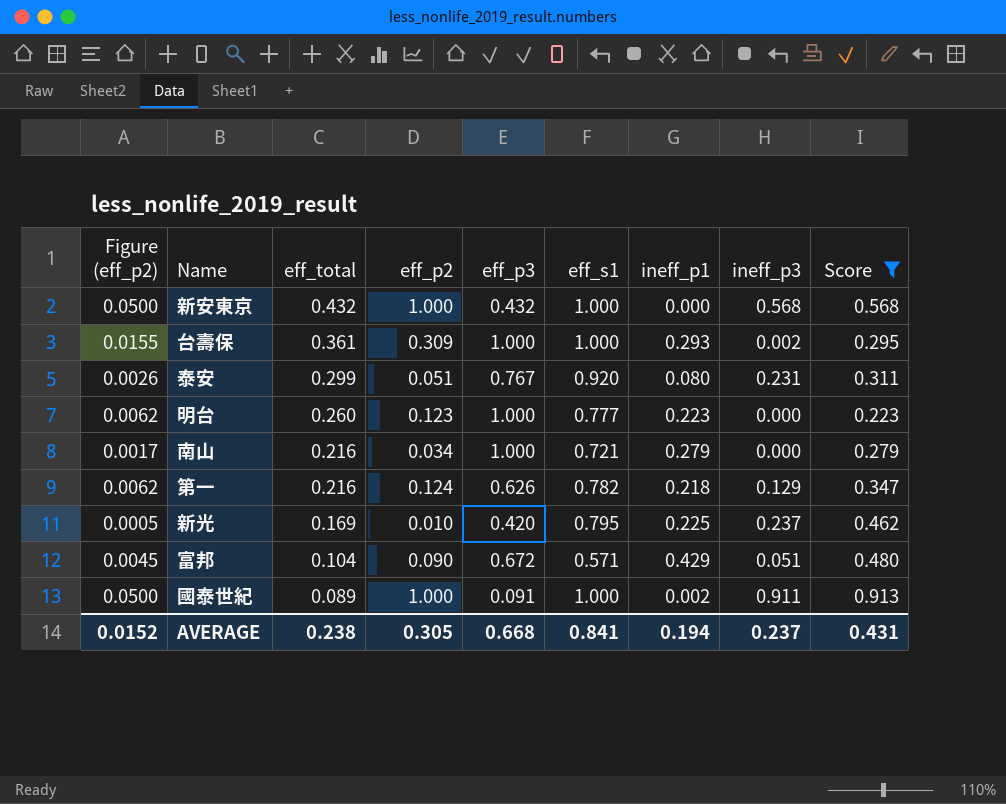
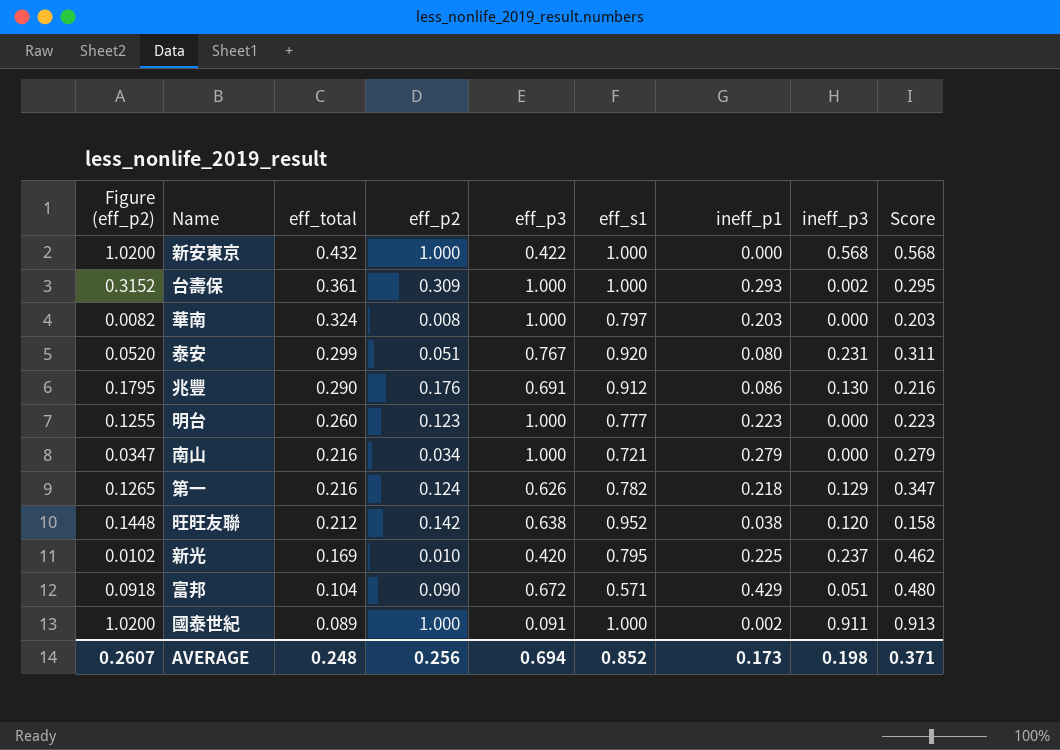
filter: Score >= 0.223 -> none
column Figure (eff_p2) | formula: [eff_p2] * 0.05 -> [eff_p2] * 1.02
新安東京 | eff_p3: 0.432 -> 0.422
AVERAGE | Figure (eff_p2): 0.0152 -> 0.2607
AVERAGE | eff_total: 0.238 -> 0.248
AVERAGE | eff_p2: 0.305 -> 0.256
AVERAGE | eff_p3: 0.668 -> 0.694
AVERAGE | eff_s1: 0.841 -> 0.852
AVERAGE | ineff_p1: 0.194 -> 0.173
AVERAGE | ineff_p3: 0.237 -> 0.198
AVERAGE | Score: 0.431 -> 0.371

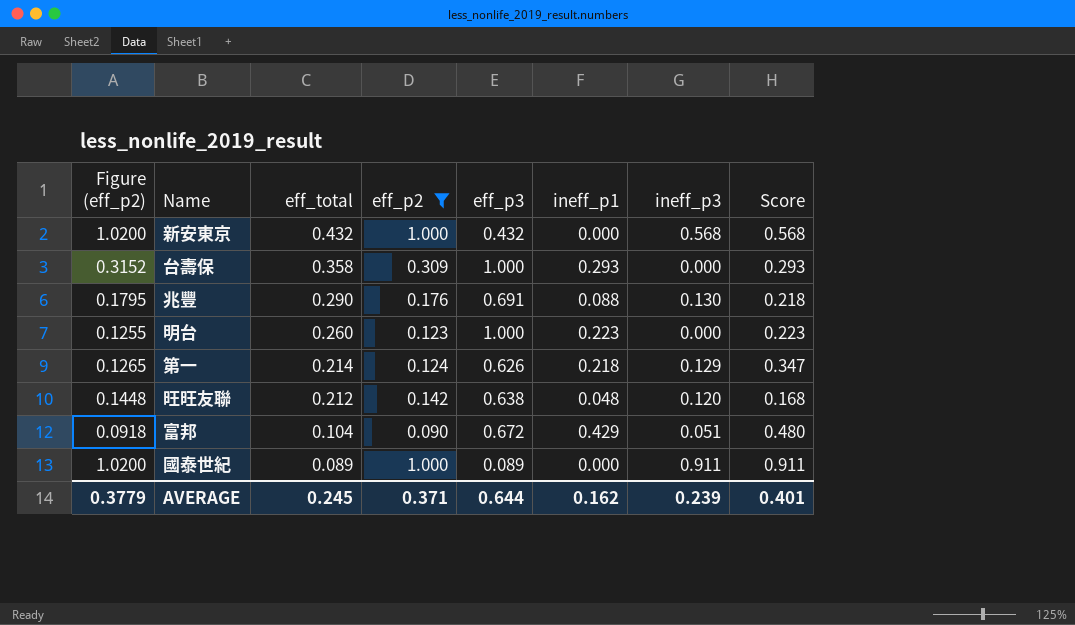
filter: none -> eff_p2 >= 0.090
column eff_s1 | position: 6 -> none
新安東京 | eff_p3: 0.422 -> 0.432
台壽保 | eff_total: 0.361 -> 0.358
台壽保 | ineff_p3: 0.002 -> 0.000
台壽保 | Score: 0.295 -> 0.293
兆豐 | ineff_p1: 0.086 -> 0.088
兆豐 | Score: 0.216 -> 0.218
第一 | eff_total: 0.216 -> 0.214
旺旺友聯 | ineff_p1: 0.038 -> 0.048
旺旺友聯 | Score: 0.158 -> 0.168
國泰世紀 | eff_p3: 0.091 -> 0.089
國泰世紀 | ineff_p1: 0.002 -> 0.000
國泰世紀 | Score: 0.913 -> 0.911
AVERAGE | Figure (eff_p2): 0.2607 -> 0.3779
AVERAGE | eff_total: 0.248 -> 0.245
AVERAGE | eff_p2: 0.256 -> 0.371
AVERAGE | eff_p3: 0.694 -> 0.644
AVERAGE | ineff_p1: 0.173 -> 0.162
AVERAGE | ineff_p3: 0.198 -> 0.239
AVERAGE | Score: 0.371 -> 0.401

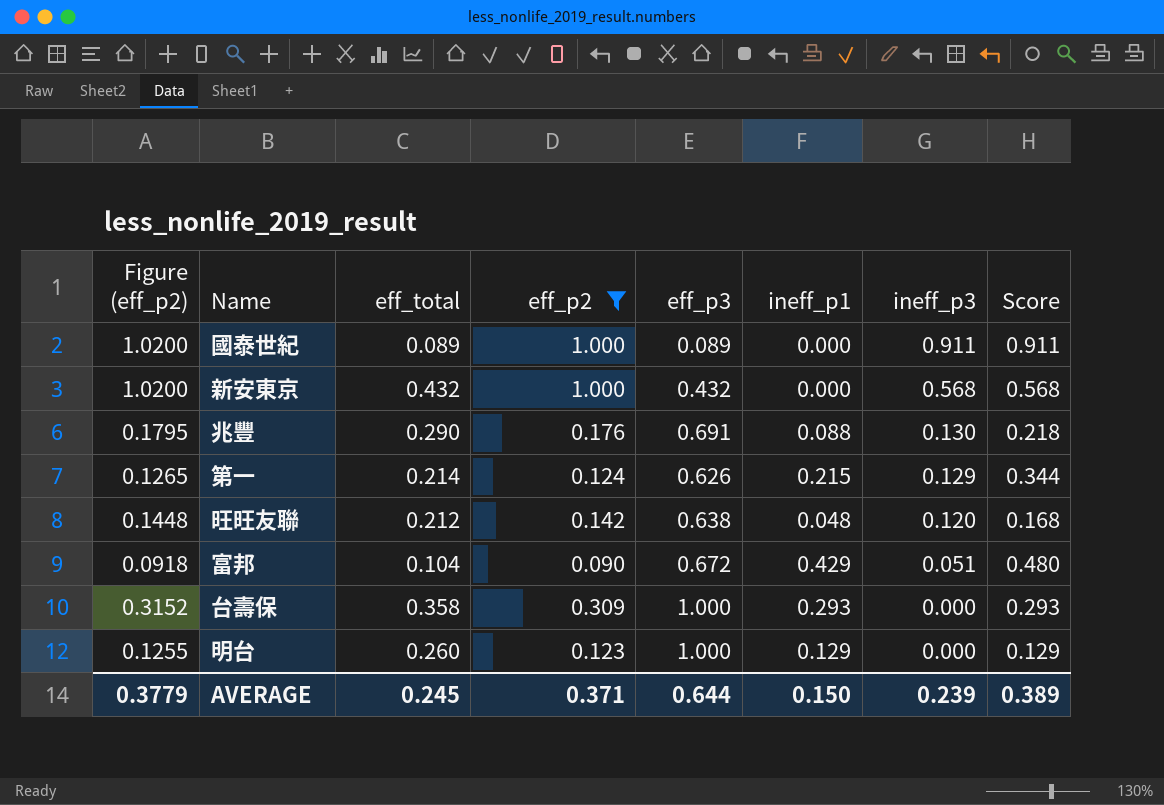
row order: eff_total descending -> ineff_p3 descending
第一 | ineff_p1: 0.218 -> 0.215
第一 | Score: 0.347 -> 0.344
明台 | ineff_p1: 0.223 -> 0.129
明台 | Score: 0.223 -> 0.129
AVERAGE | ineff_p1: 0.162 -> 0.150
AVERAGE | Score: 0.401 -> 0.389

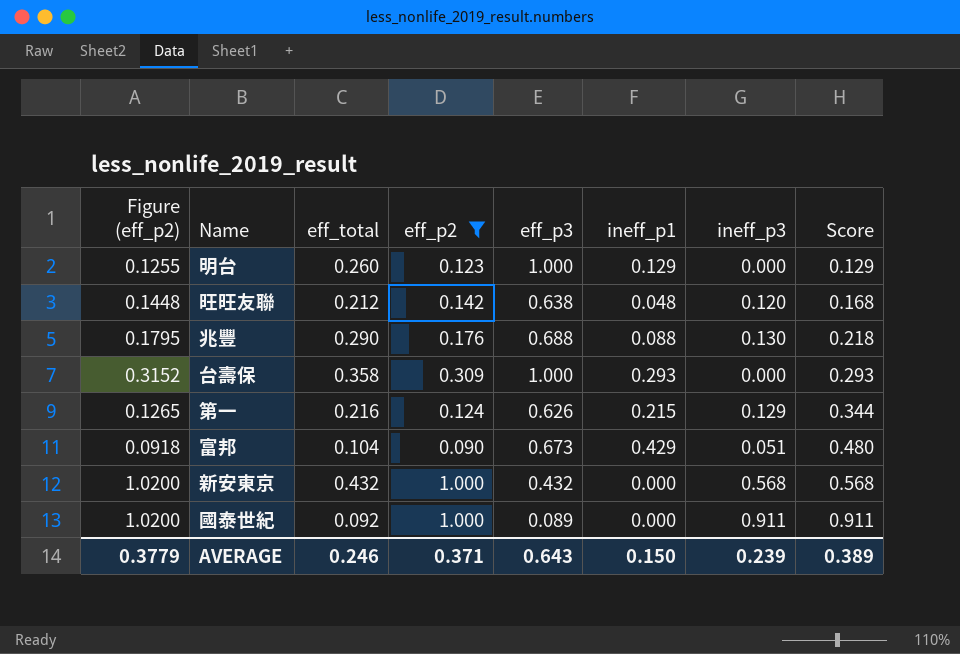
row order: ineff_p3 descending -> Score ascending
兆豐 | eff_p3: 0.691 -> 0.688
第一 | eff_total: 0.214 -> 0.216
富邦 | eff_p3: 0.672 -> 0.673
國泰世紀 | eff_total: 0.089 -> 0.092
AVERAGE | eff_total: 0.245 -> 0.246
AVERAGE | eff_p3: 0.644 -> 0.643

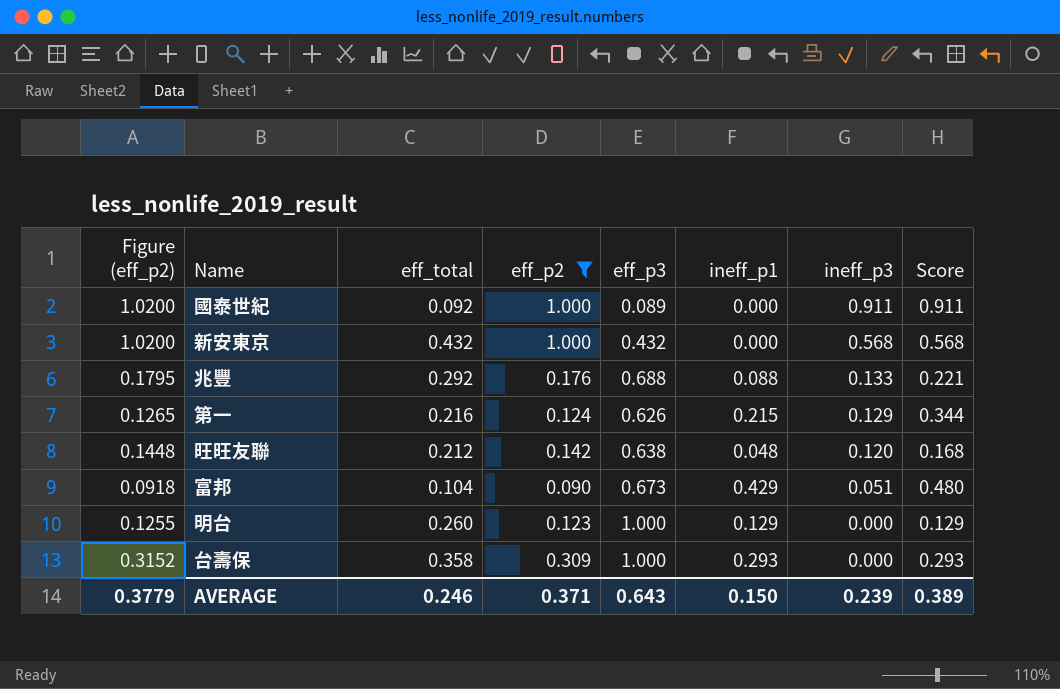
row order: Score ascending -> ineff_p3 descending
兆豐 | eff_total: 0.290 -> 0.292
兆豐 | ineff_p3: 0.130 -> 0.133
兆豐 | Score: 0.218 -> 0.221

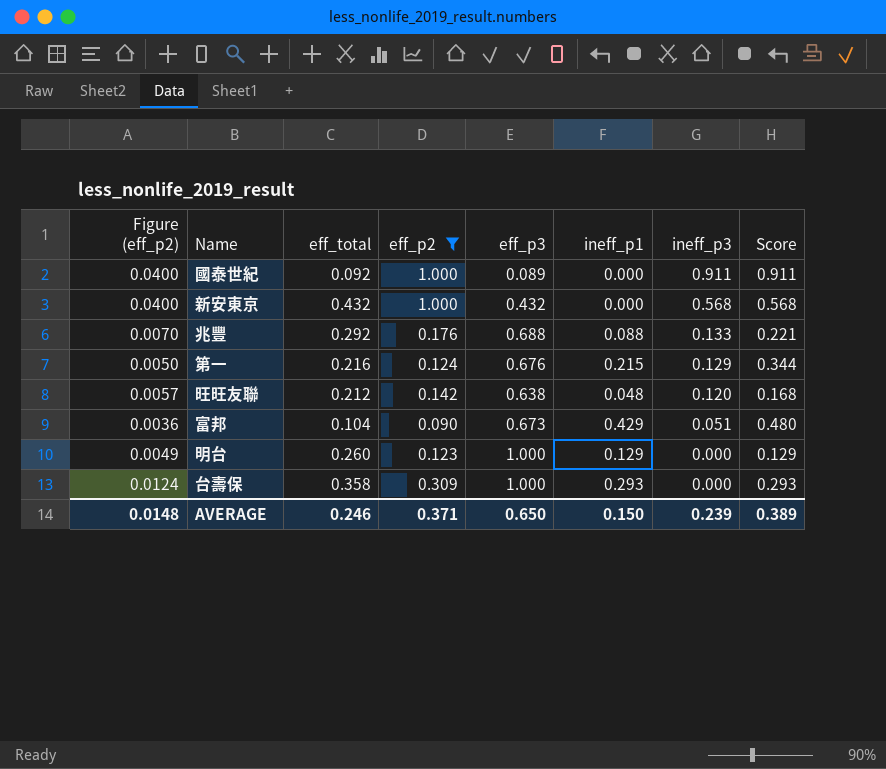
column Figure (eff_p2) | formula: [eff_p2] * 1.02 -> [eff_p2] * 0.04
第一 | eff_p3: 0.626 -> 0.676
AVERAGE | Figure (eff_p2): 0.3779 -> 0.0148
AVERAGE | eff_p3: 0.643 -> 0.650

